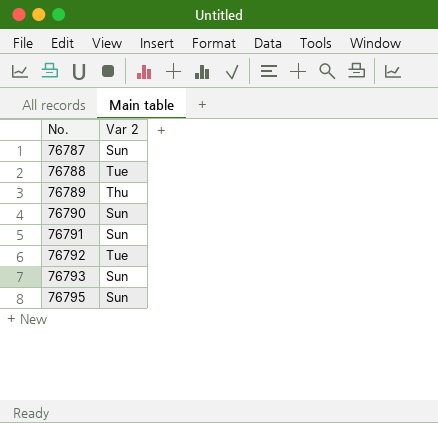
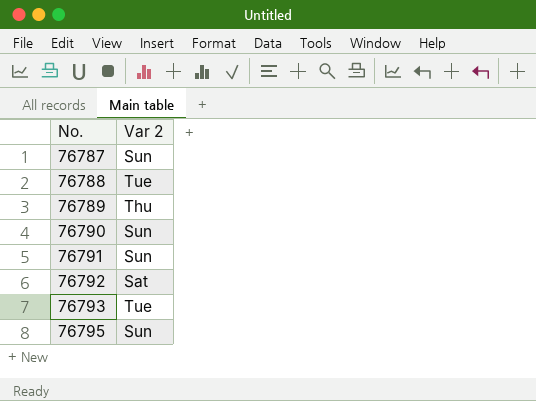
76792 | Var 2: Tue -> Sat
76793 | Var 2: Sun -> Tue

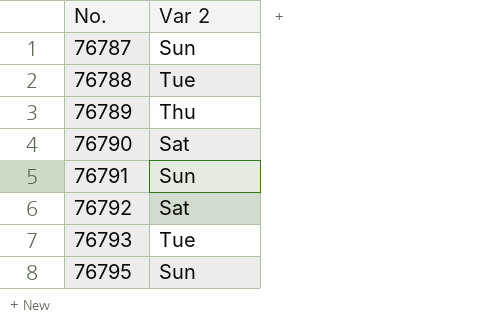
76790 | Var 2: Sun -> Sat

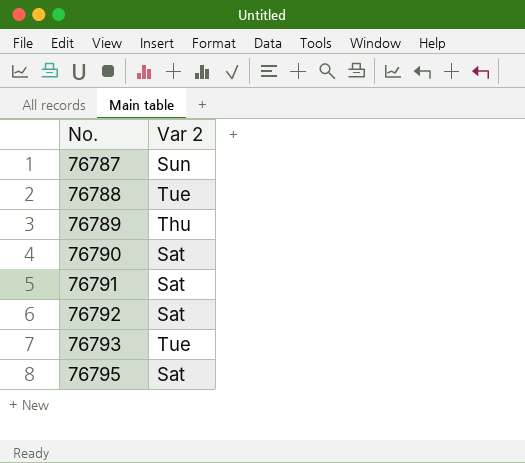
76791 | Var 2: Sun -> Sat
76795 | Var 2: Sun -> Sat

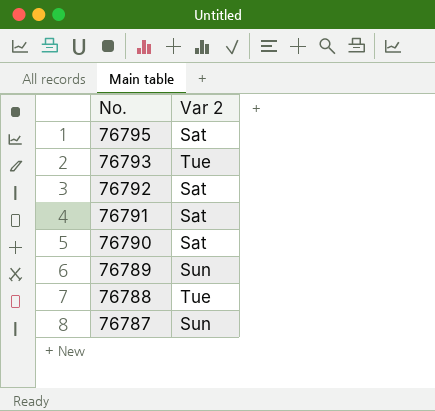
row order: No. ascending -> No. descending
76789 | Var 2: Thu -> Sun

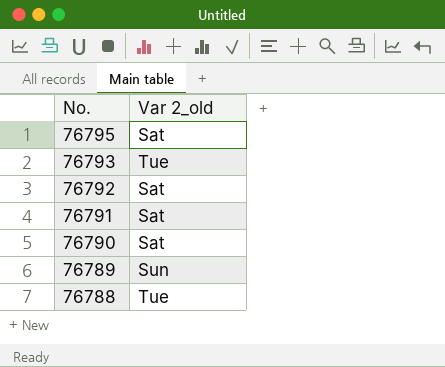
column name: Var 2 -> Var 2_old
row 76787: Sun -> none

